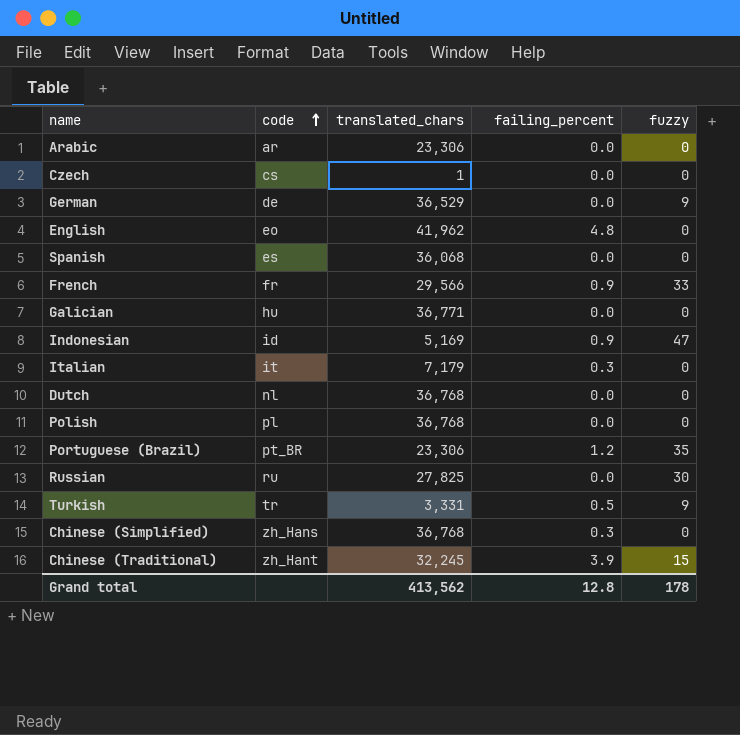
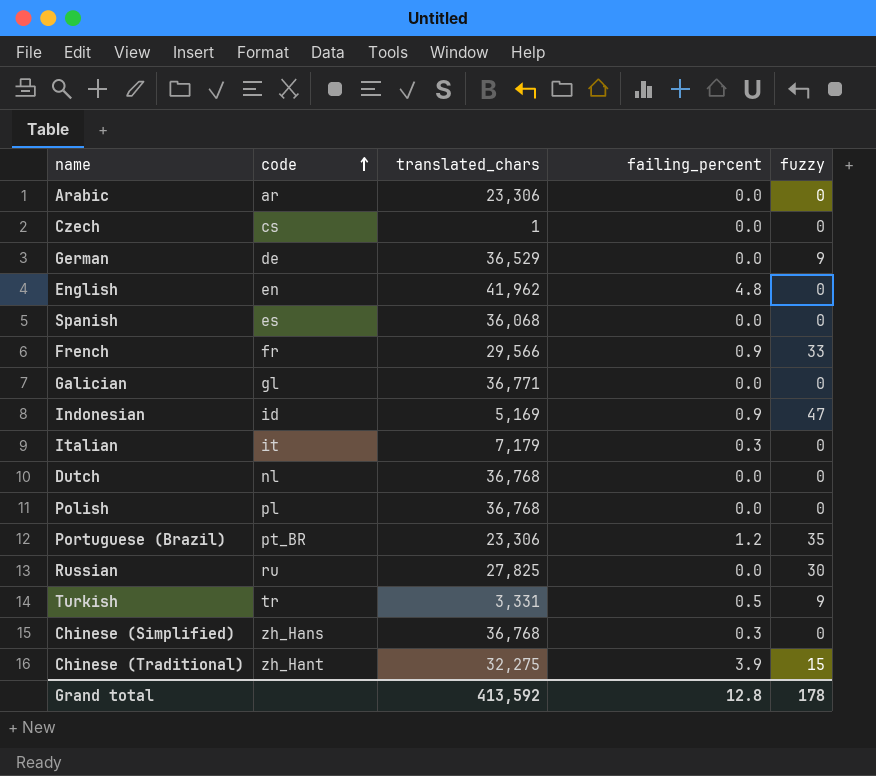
English | code: eo -> en
Galician | code: hu -> gl
Chinese (Traditional) | translated_chars: 32,245 -> 32,275
Grand total | translated_chars: 413,562 -> 413,592

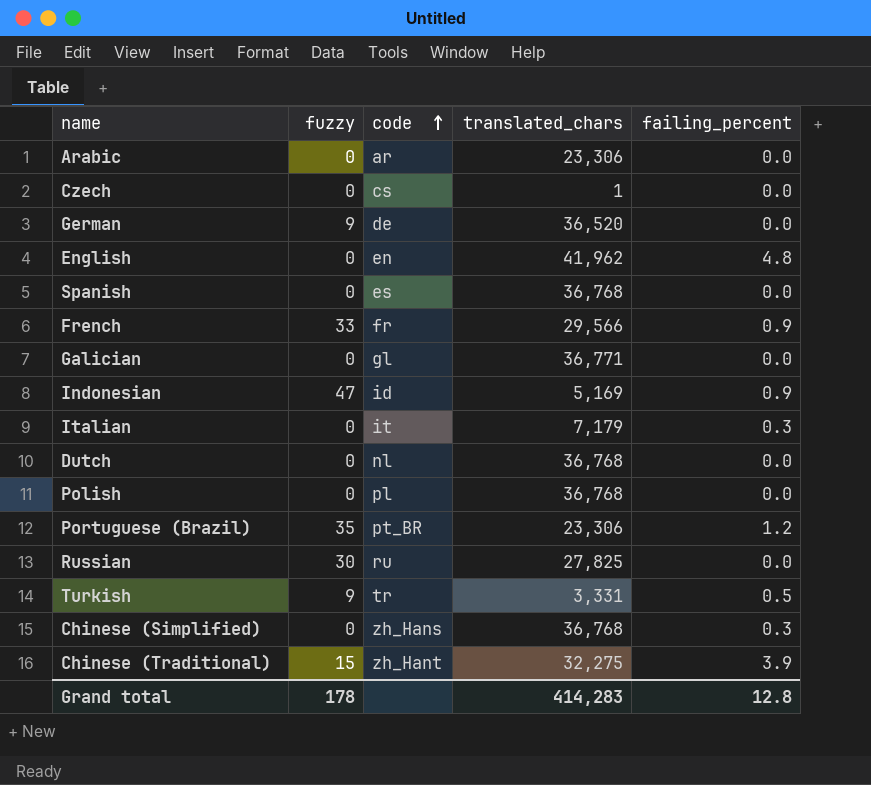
column fuzzy | position: 5 -> 2
German | translated_chars: 36,529 -> 36,520
Spanish | translated_chars: 36,068 -> 36,768
Grand total | translated_chars: 413,592 -> 414,283

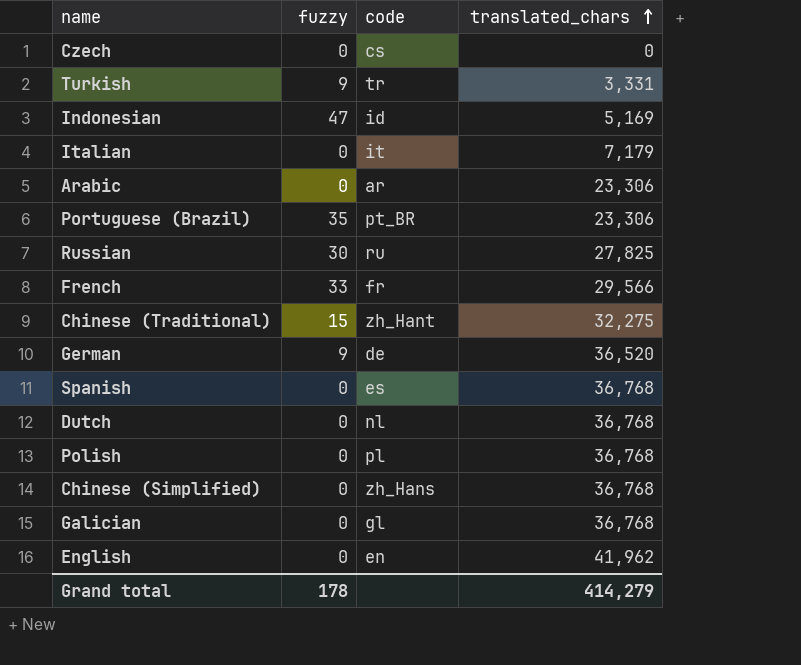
row order: code ascending -> translated_chars ascending
column failing_percent | position: 5 -> none
Czech | translated_chars: 1 -> 0
Galician | translated_chars: 36,771 -> 36,768
Grand total | translated_chars: 414,283 -> 414,279

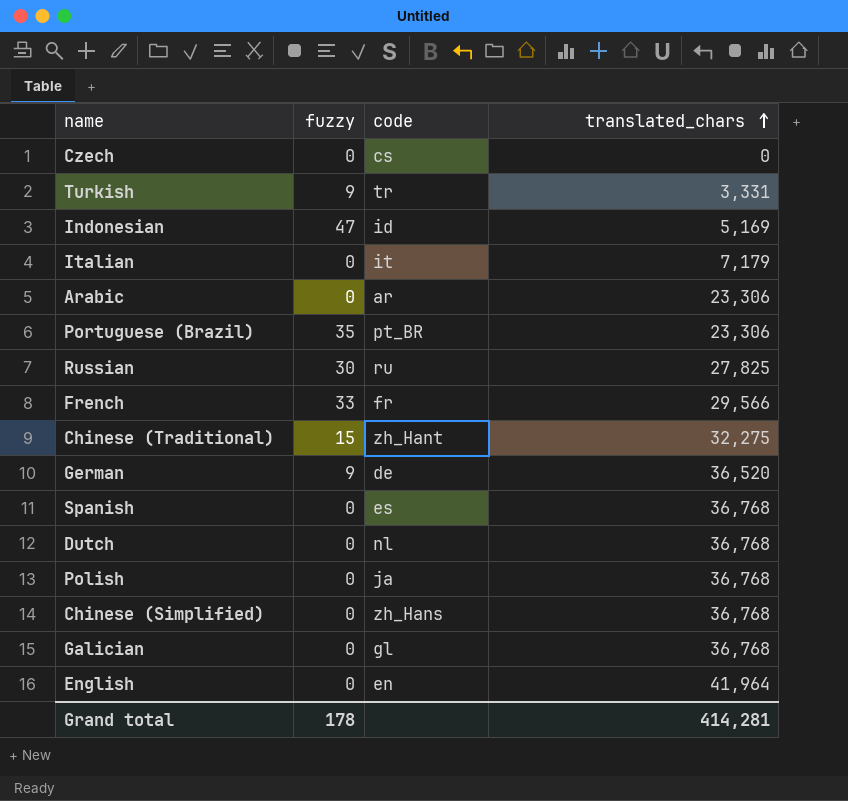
Polish | code: pl -> ja
English | translated_chars: 41,962 -> 41,964
Grand total | translated_chars: 414,279 -> 414,281

